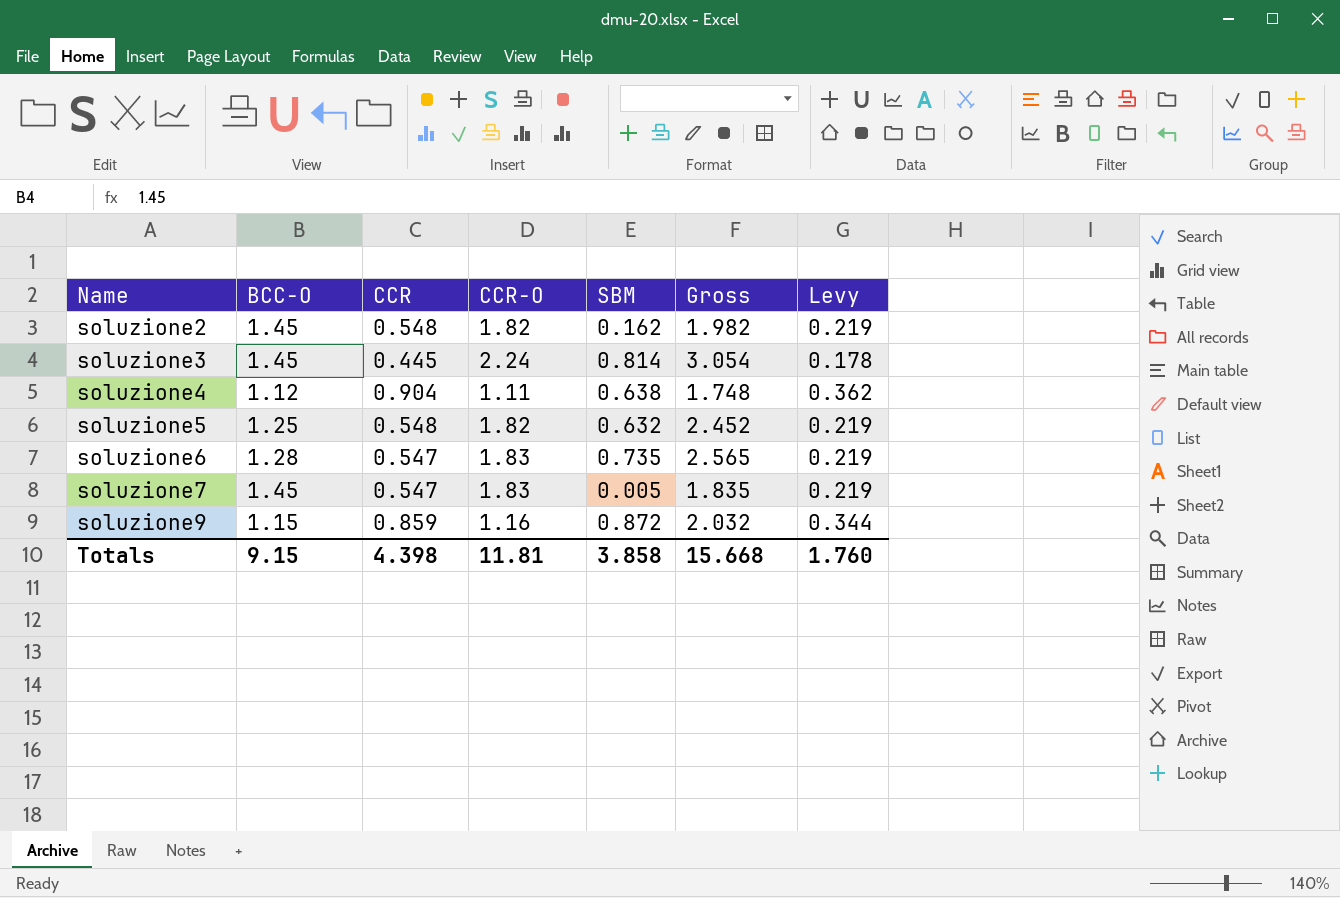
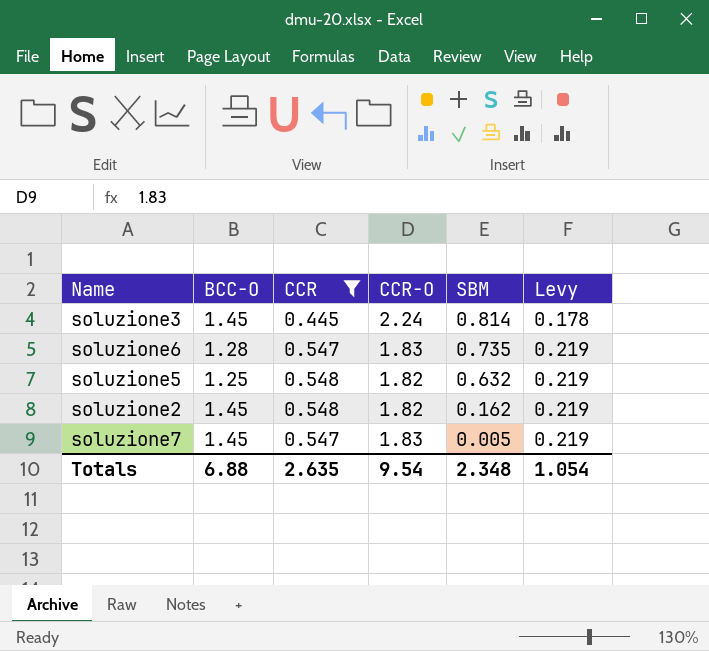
filter: none -> CCR <= 0.548
row order: Name ascending -> SBM descending
column Gross | formula: [CCR-O] + [SBM] -> none
Totals | BCC-O: 9.15 -> 6.88
Totals | CCR: 4.398 -> 2.635
Totals | CCR-O: 11.81 -> 9.54
Totals | SBM: 3.858 -> 2.348
Totals | Levy: 1.760 -> 1.054

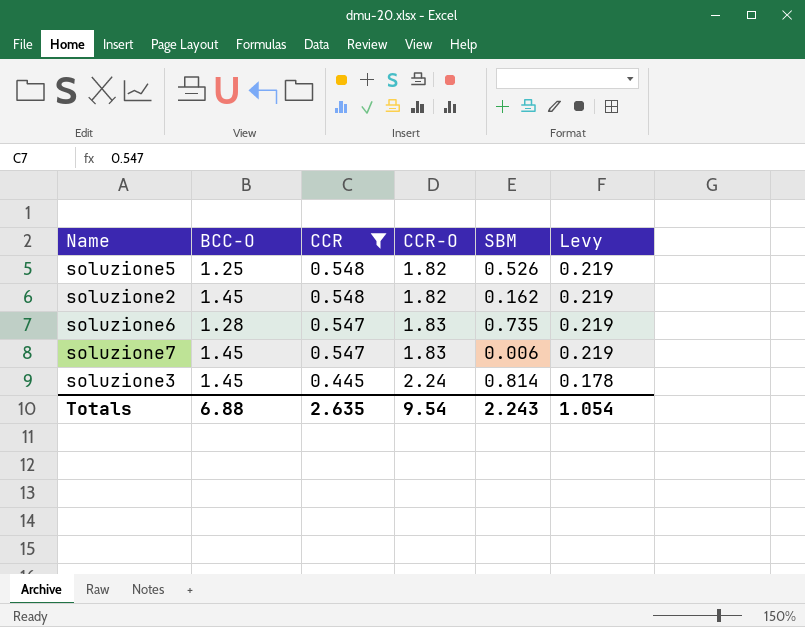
row order: SBM descending -> CCR descending
soluzione5 | SBM: 0.632 -> 0.526
soluzione7 | SBM: 0.005 -> 0.006
Totals | SBM: 2.348 -> 2.243

